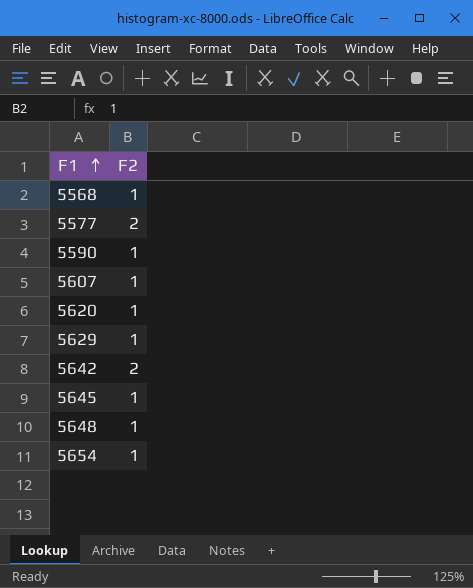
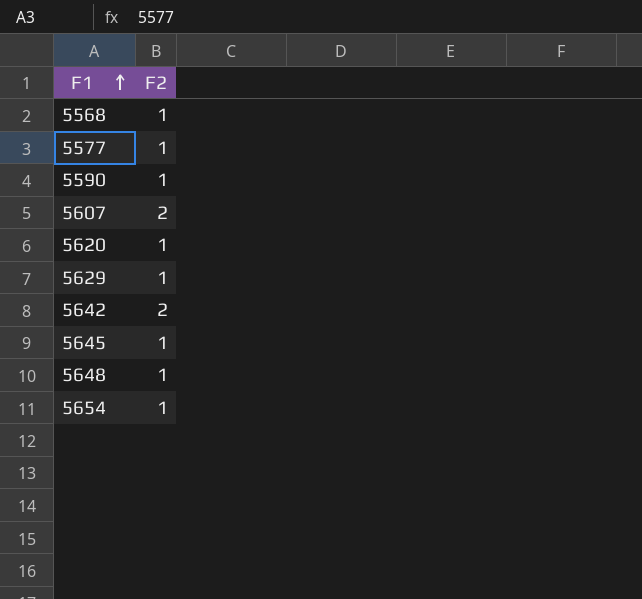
5577 | F2: 2 -> 1
5607 | F2: 1 -> 2

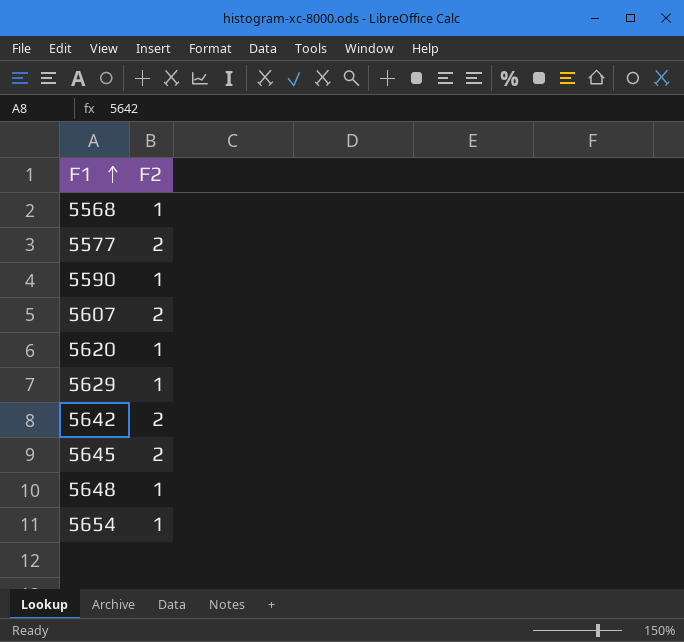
5577 | F2: 1 -> 2
5645 | F2: 1 -> 2

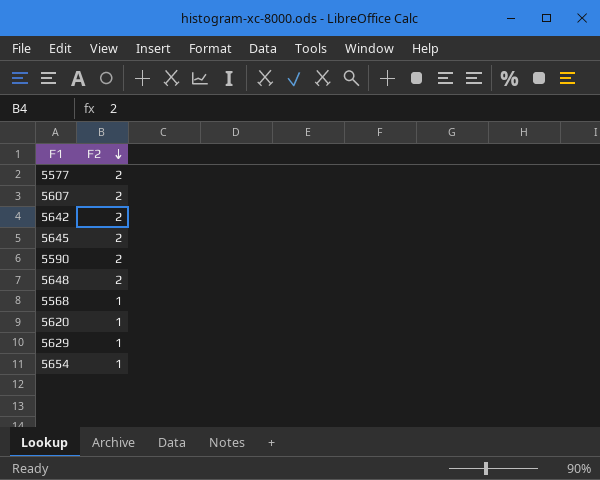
row order: F1 ascending -> F2 descending
5590 | F2: 1 -> 2
5648 | F2: 1 -> 2

